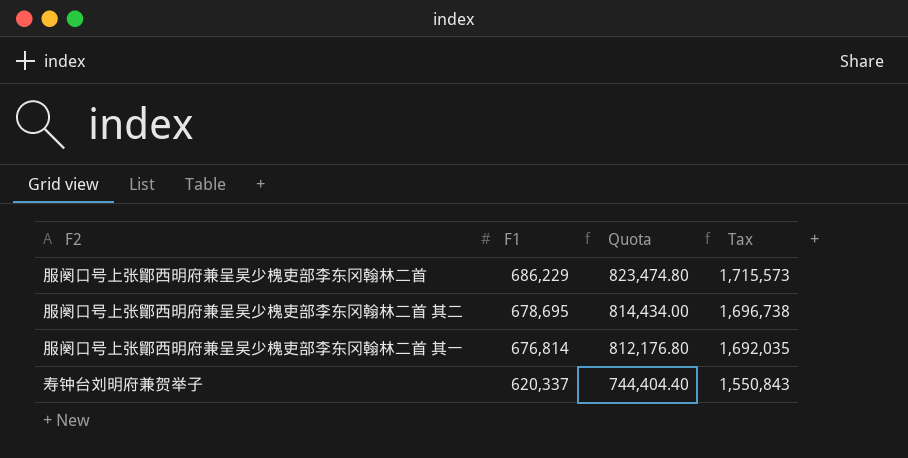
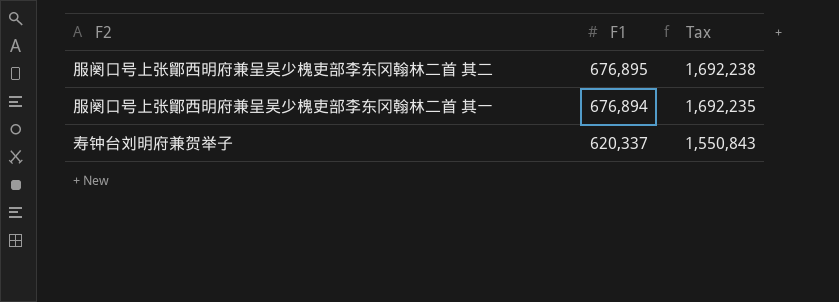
column Quota | formula: [F1] * 1.2 -> none
row 服阕口号上张鄮西明府兼呈吴少槐吏部李东冈翰林二首: 686,229 | 823,474.80 | 1,715,573 -> none
服阕口号上张鄮西明府兼呈吴少槐吏部李东冈翰林二首 其二 | F1: 678,695 -> 676,895
服阕口号上张鄮西明府兼呈吴少槐吏部李东冈翰林二首 其二 | Tax: 1,696,738 -> 1,692,238
服阕口号上张鄮西明府兼呈吴少槐吏部李东冈翰林二首 其一 | F1: 676,814 -> 676,894
服阕口号上张鄮西明府兼呈吴少槐吏部李东冈翰林二首 其一 | Tax: 1,692,035 -> 1,692,235

